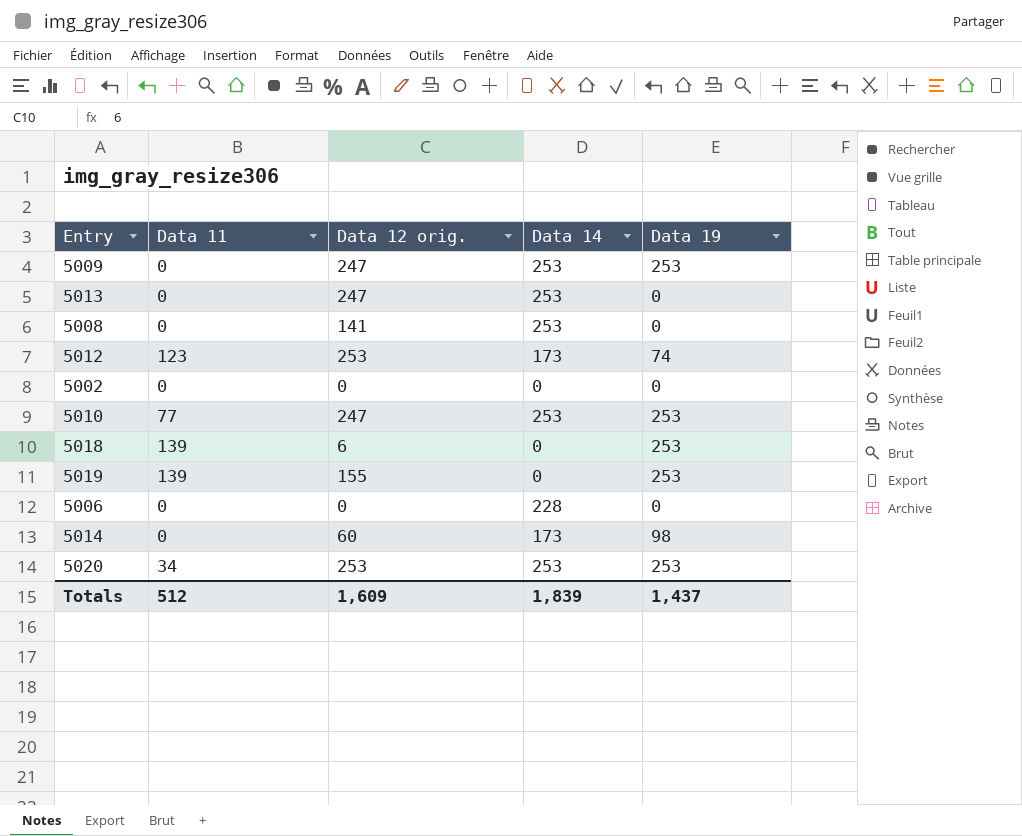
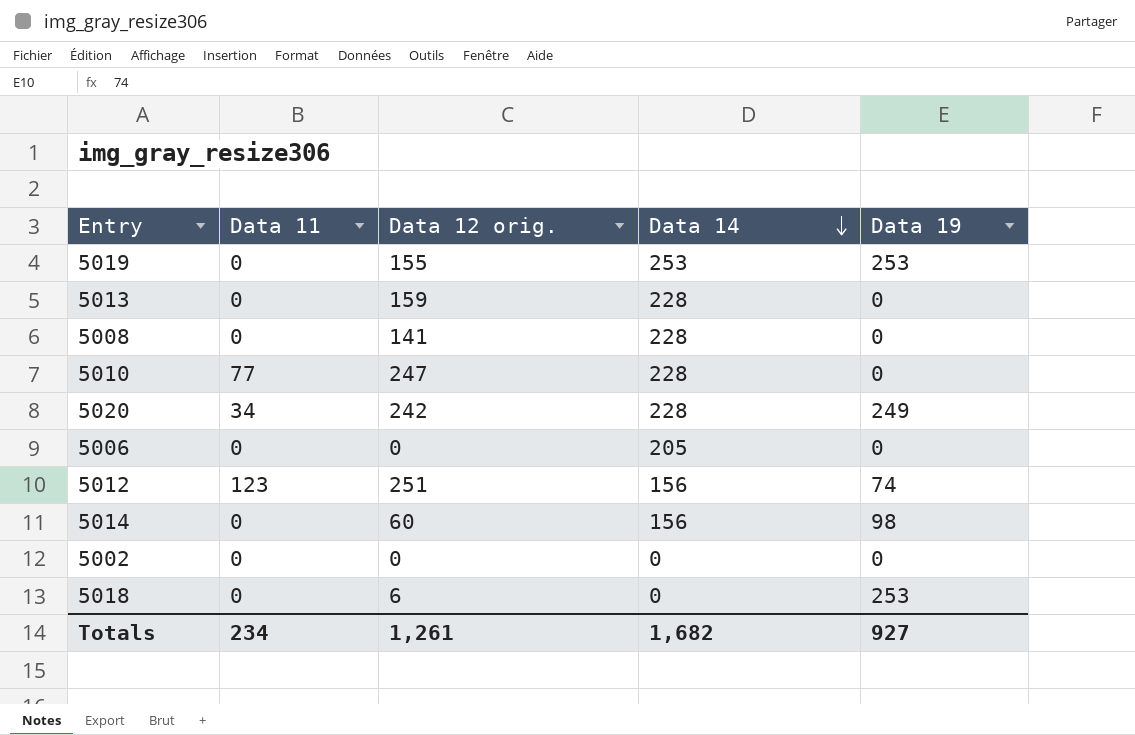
row order: none -> Data 14 descending
row 5009: 0 | 247 | 253 | 253 -> none
5019 | Data 11: 139 -> 0
5019 | Data 14: 0 -> 253
5013 | Data 12 orig.: 247 -> 159
5013 | Data 14: 253 -> 228
5008 | Data 14: 253 -> 228
5010 | Data 14: 253 -> 228
5010 | Data 19: 253 -> 0
5020 | Data 12 orig.: 253 -> 242
5020 | Data 14: 253 -> 228
5020 | Data 19: 253 -> 249
5006 | Data 14: 228 -> 205
5012 | Data 12 orig.: 253 -> 251
5012 | Data 14: 173 -> 156
5014 | Data 14: 173 -> 156
5018 | Data 11: 139 -> 0
Totals | Data 11: 512 -> 234
Totals | Data 12 orig.: 1,609 -> 1,261
Totals | Data 14: 1,839 -> 1,682
Totals | Data 19: 1,437 -> 927

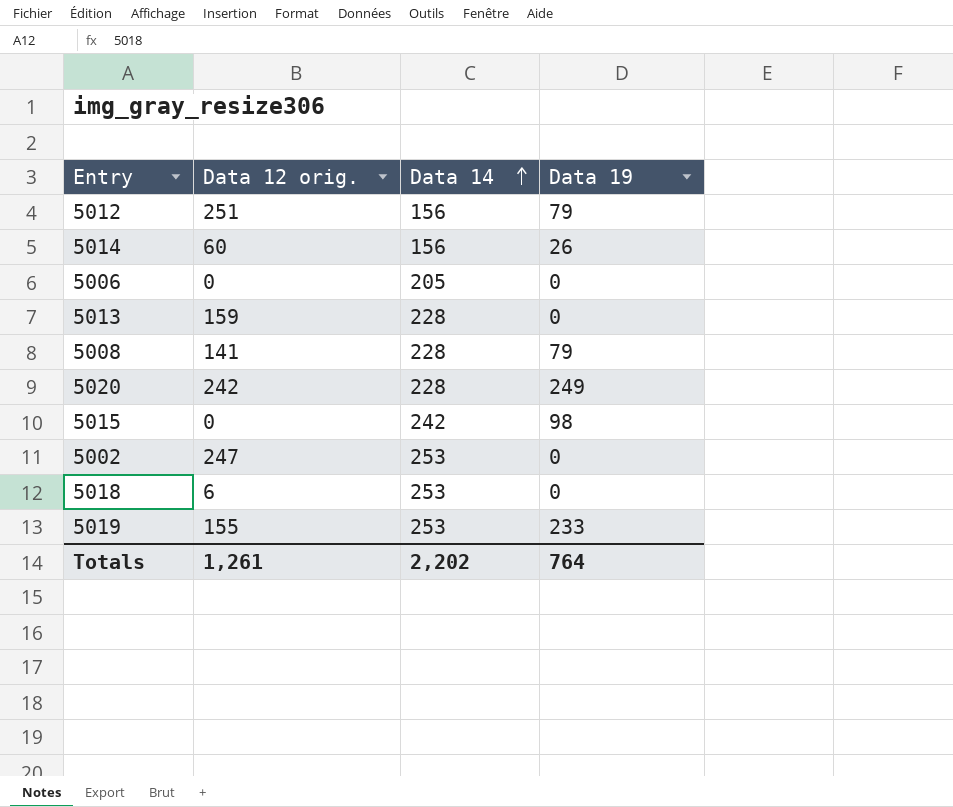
row order: Data 14 descending -> Data 14 ascending
column Data 11 | position: 2 -> none
row 5010: 77 | 247 | 228 | 0 -> none
5012 | Data 19: 74 -> 79
5014 | Data 19: 98 -> 26
5008 | Data 19: 0 -> 79
row 5015: none -> 0 | 242 | 98
5002 | Data 12 orig.: 0 -> 247
5002 | Data 14: 0 -> 253
5018 | Data 14: 0 -> 253
5018 | Data 19: 253 -> 0
5019 | Data 19: 253 -> 233
Totals | Data 14: 1,682 -> 2,202
Totals | Data 19: 927 -> 764

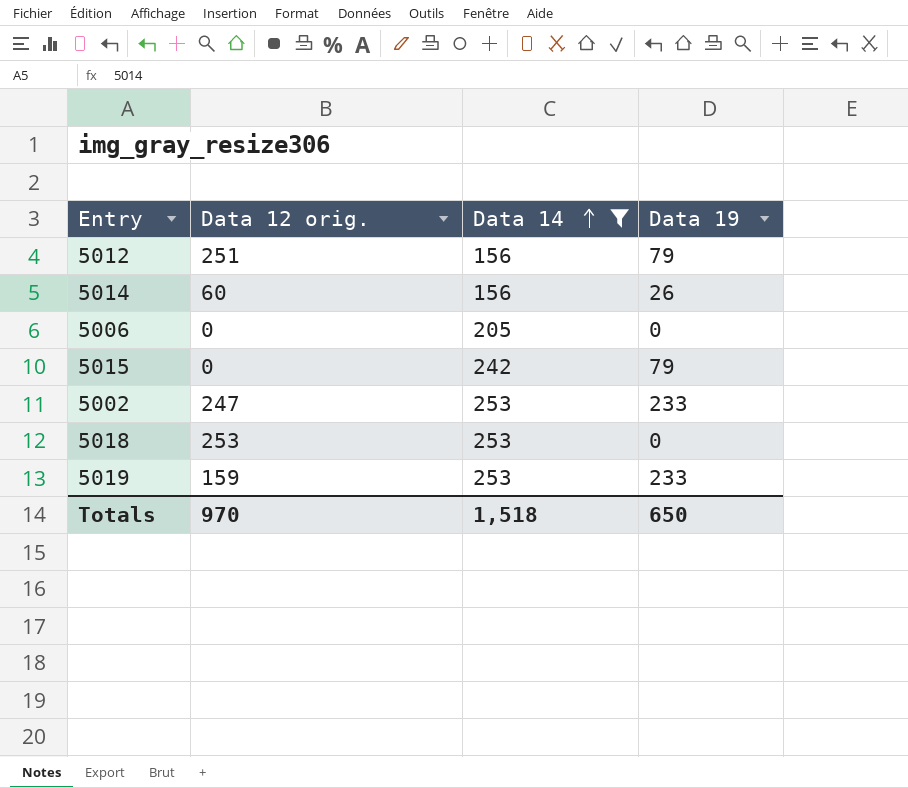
filter: none -> Data 14 != 228
5015 | Data 19: 98 -> 79
5002 | Data 19: 0 -> 233
5018 | Data 12 orig.: 6 -> 253
5019 | Data 12 orig.: 155 -> 159
Totals | Data 12 orig.: 1,261 -> 970
Totals | Data 14: 2,202 -> 1,518
Totals | Data 19: 764 -> 650

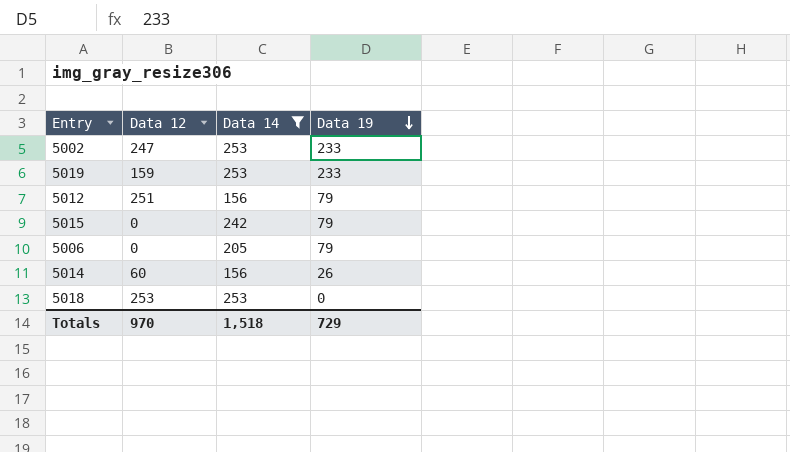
row order: Data 14 ascending -> Data 19 descending
column name: Data 12 orig. -> Data 12
5006 | Data 19: 0 -> 79
Totals | Data 19: 650 -> 729

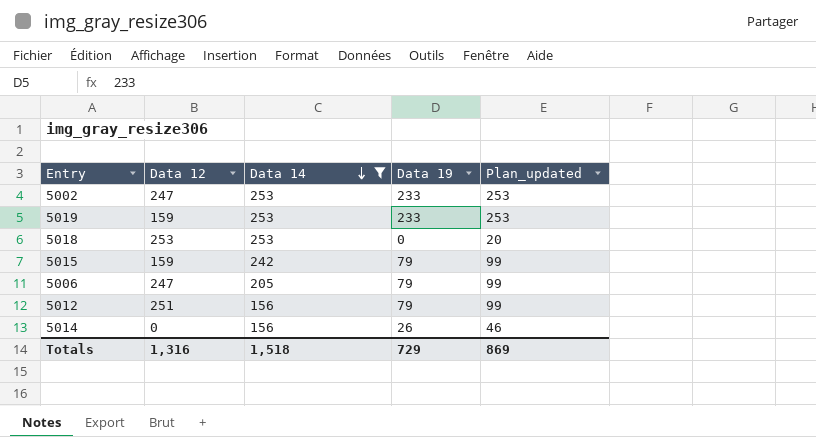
row order: Data 19 descending -> Data 14 descending
column Plan_updated | formula: none -> [Data 19] + 20
5015 | Data 12: 0 -> 159
5006 | Data 12: 0 -> 247
5014 | Data 12: 60 -> 0
Totals | Data 12: 970 -> 1,316

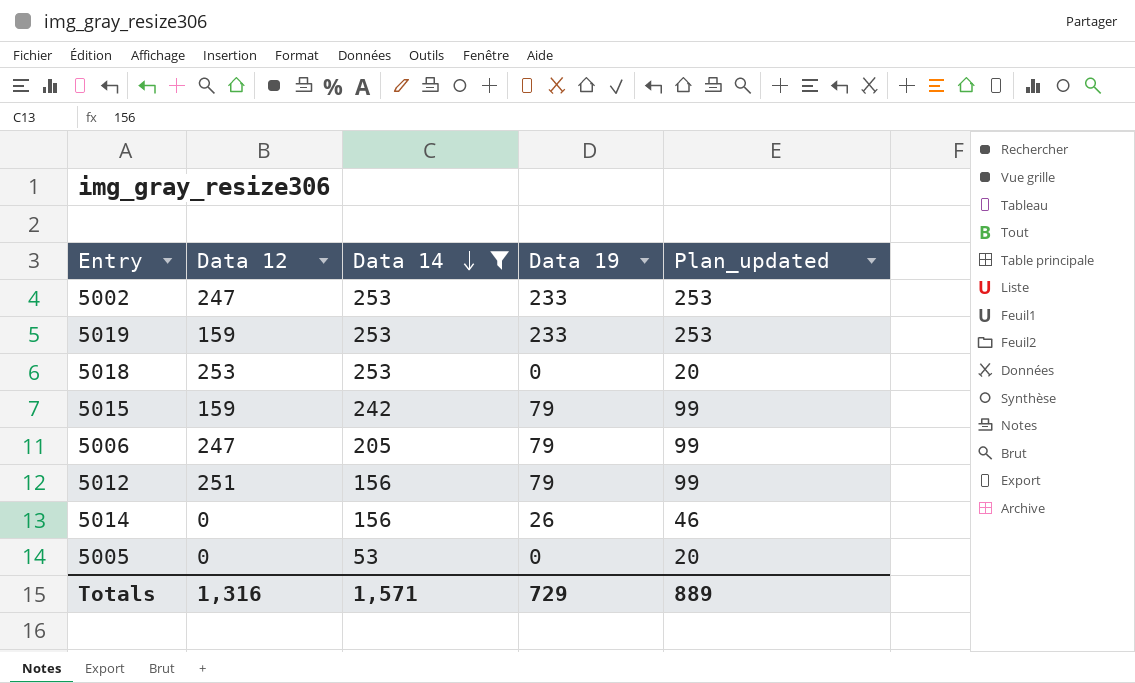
row 5005: none -> 0 | 53 | 0 | 20
Totals | Data 14: 1,518 -> 1,571
Totals | Plan_updated: 869 -> 889

